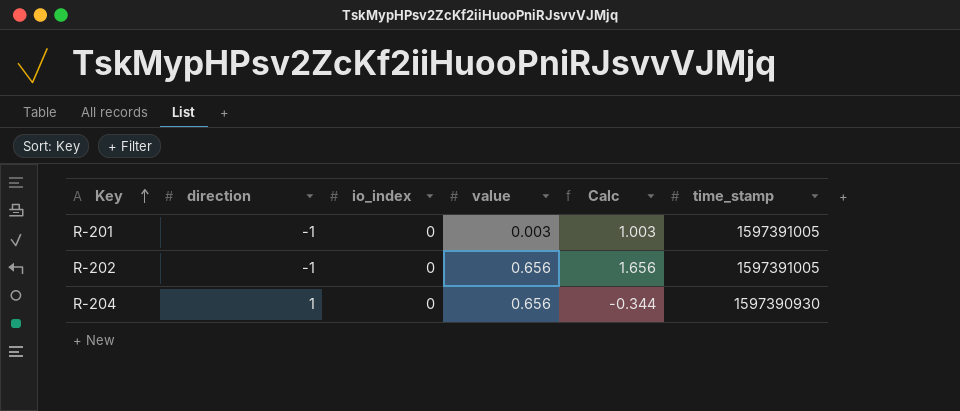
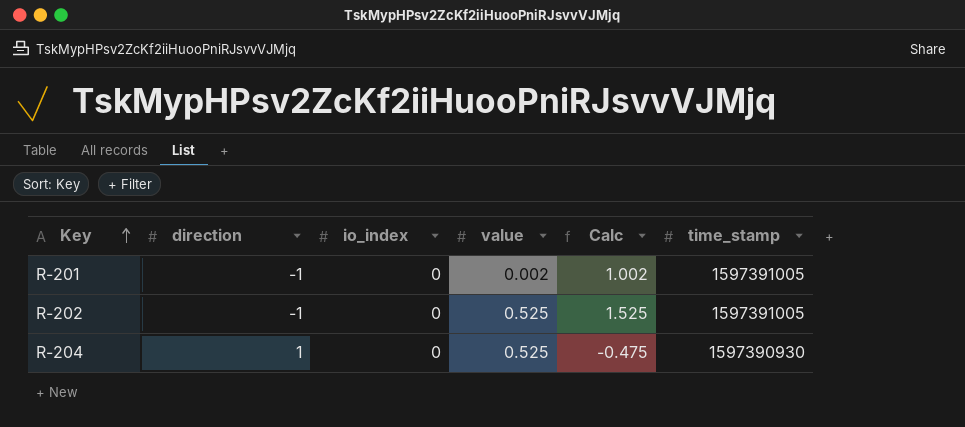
R-201 | value: 0.003 -> 0.002
R-201 | Calc: 1.003 -> 1.002
R-202 | value: 0.656 -> 0.525
R-202 | Calc: 1.656 -> 1.525
R-204 | value: 0.656 -> 0.525
R-204 | Calc: -0.344 -> -0.475

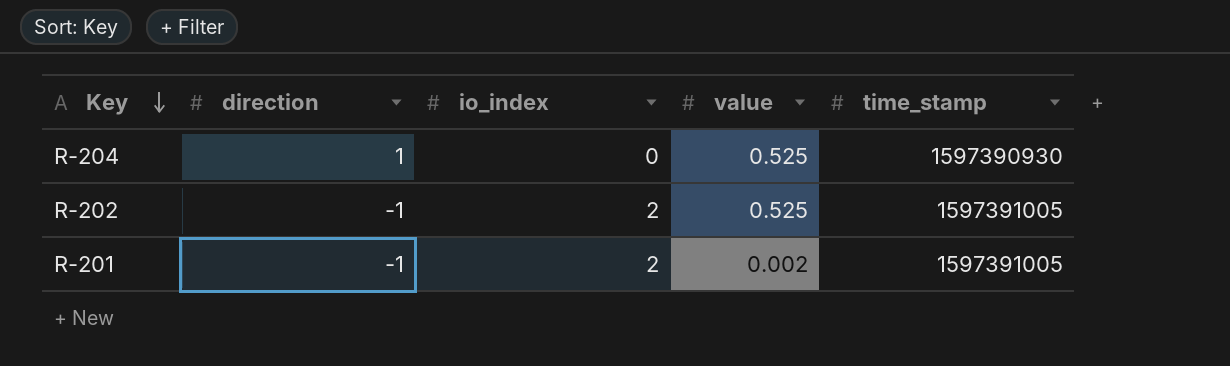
row order: Key ascending -> Key descending
column Calc | formula: [value] - [direction] -> none
R-202 | io_index: 0 -> 2
R-201 | io_index: 0 -> 2

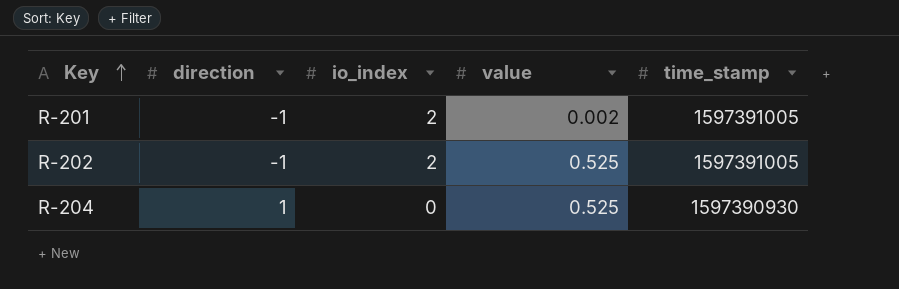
row order: Key descending -> Key ascending

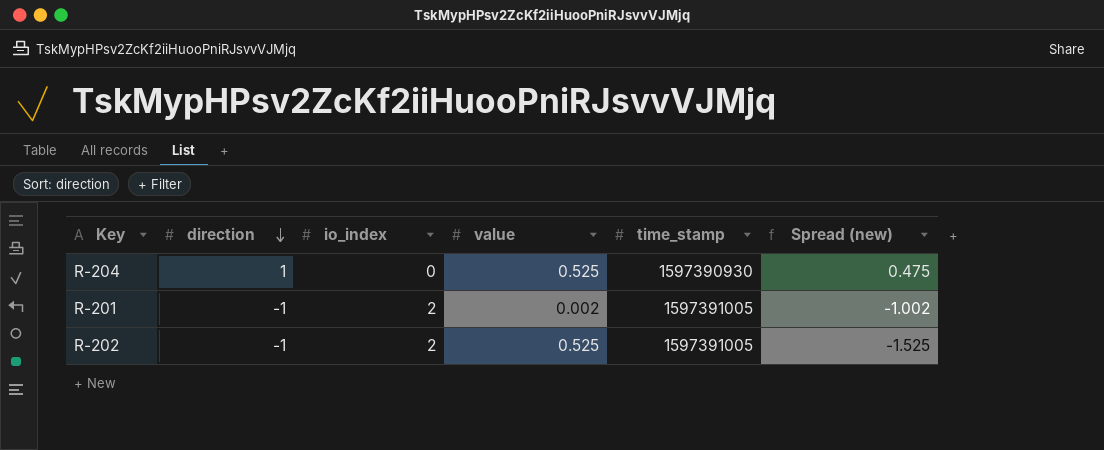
row order: Key ascending -> direction descending
column Spread (new) | formula: none -> [direction] - [value]

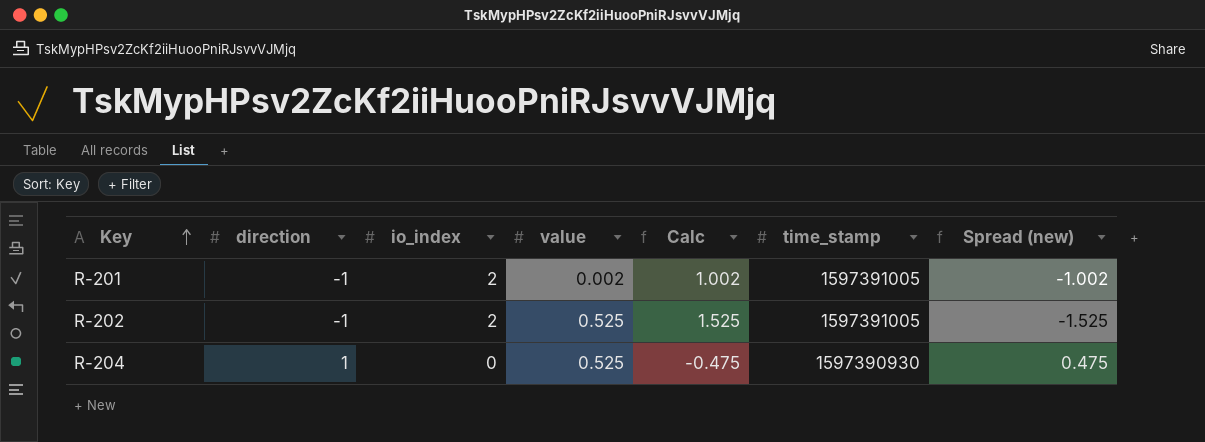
row order: direction descending -> Key ascending
column Calc | formula: none -> [value] - [direction]

